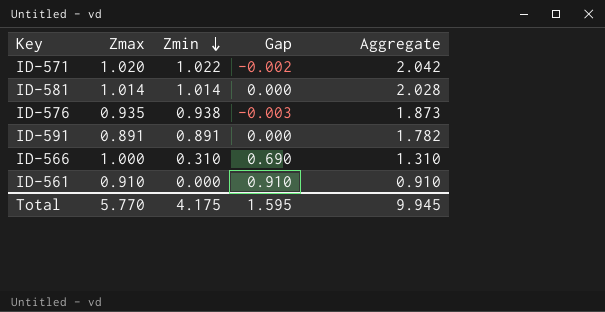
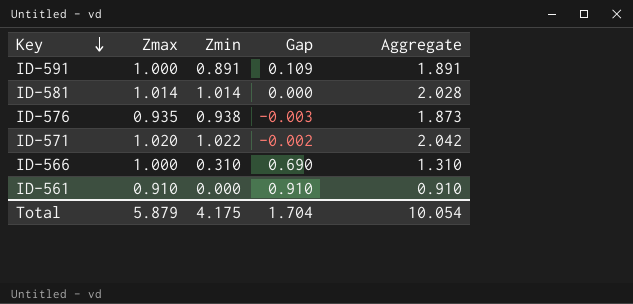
row order: Zmin descending -> Key descending
ID-591 | Zmax: 0.891 -> 1.000
ID-591 | Gap: 0.000 -> 0.109
ID-591 | Aggregate: 1.782 -> 1.891
Total | Zmax: 5.770 -> 5.879
Total | Gap: 1.595 -> 1.704
Total | Aggregate: 9.945 -> 10.054

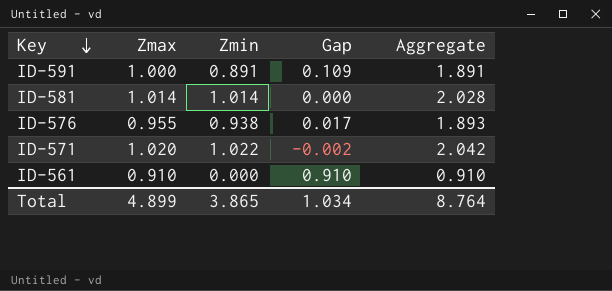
row ID-566: 1.000 | 0.310 | 0.690 | 1.310 -> none
ID-576 | Zmax: 0.935 -> 0.955
ID-576 | Gap: -0.003 -> 0.017
ID-576 | Aggregate: 1.873 -> 1.893
Total | Zmax: 5.879 -> 4.899
Total | Zmin: 4.175 -> 3.865
Total | Gap: 1.704 -> 1.034
Total | Aggregate: 10.054 -> 8.764

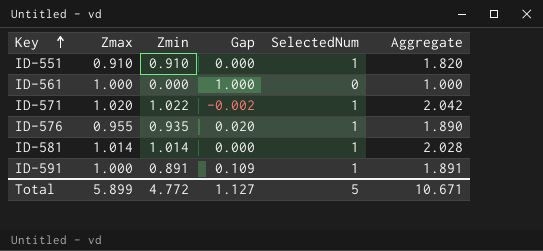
row order: Key descending -> Key ascending
column SelectedNum | position: none -> 5
row ID-551: none -> 0.910 | 0.910 | 0.000 | 1 | 1.820
ID-561 | Zmax: 0.910 -> 1.000
ID-561 | Gap: 0.910 -> 1.000
ID-561 | Aggregate: 0.910 -> 1.000
ID-576 | Zmin: 0.938 -> 0.935
ID-576 | Gap: 0.017 -> 0.020
ID-576 | Aggregate: 1.893 -> 1.890
Total | Zmax: 4.899 -> 5.899
Total | Zmin: 3.865 -> 4.772
Total | Gap: 1.034 -> 1.127
Total | Aggregate: 8.764 -> 10.671

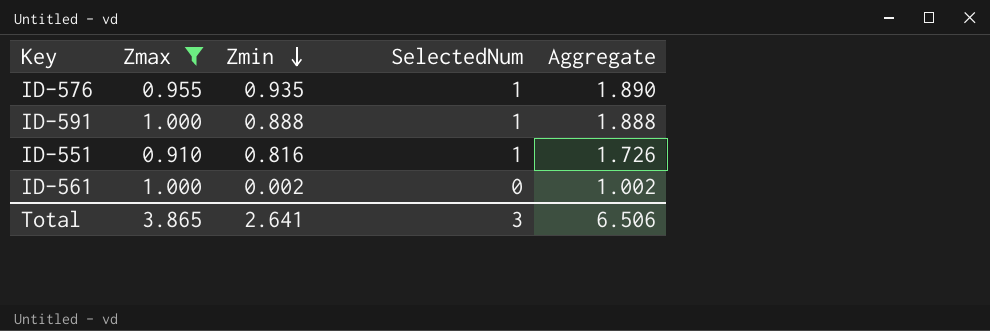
filter: none -> Zmax <= 1.000
row order: Key ascending -> Zmin descending
column Gap | formula: [Zmax] - [Zmin] -> none
ID-591 | Zmin: 0.891 -> 0.888
ID-591 | Aggregate: 1.891 -> 1.888
ID-551 | Zmin: 0.910 -> 0.816
ID-551 | Aggregate: 1.820 -> 1.726
ID-561 | Zmin: 0.000 -> 0.002
ID-561 | Aggregate: 1.000 -> 1.002
Total | Zmax: 5.899 -> 3.865
Total | Zmin: 4.772 -> 2.641
Total | SelectedNum: 5 -> 3
Total | Aggregate: 10.671 -> 6.506

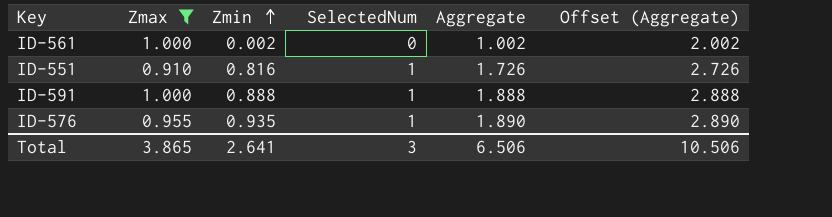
row order: Zmin descending -> Zmin ascending
column Offset (Aggregate) | formula: none -> [Aggregate] + 1

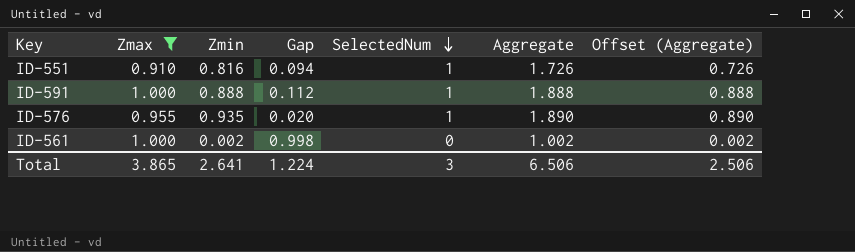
row order: Zmin ascending -> SelectedNum descending
column Gap | formula: none -> [Zmax] - [Zmin]
column Offset (Aggregate) | formula: [Aggregate] + 1 -> [Aggregate] - 1
Total | Offset (Aggregate): 10.506 -> 2.506

